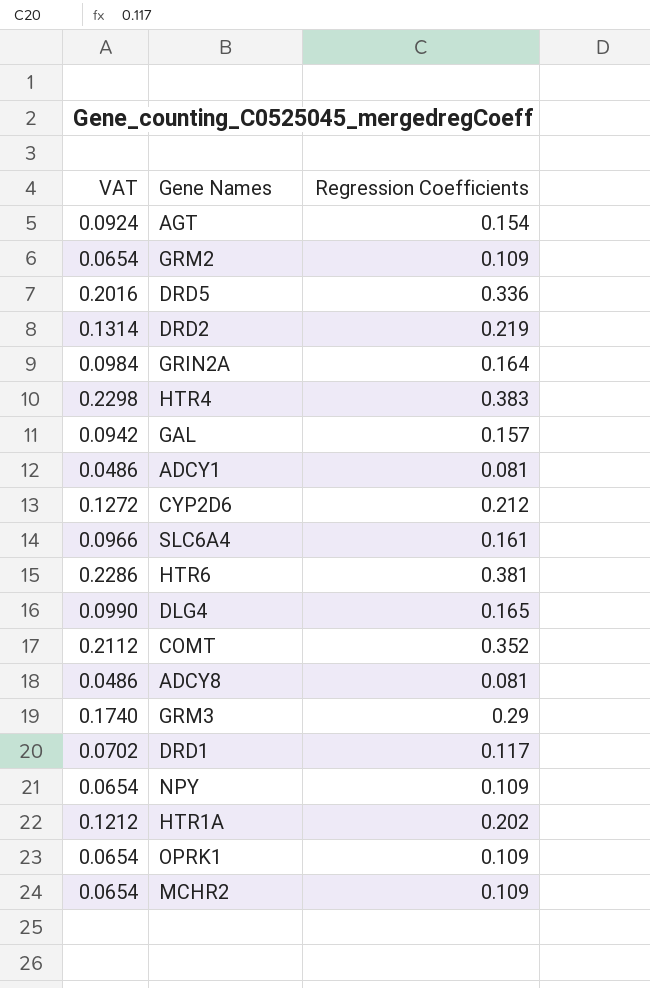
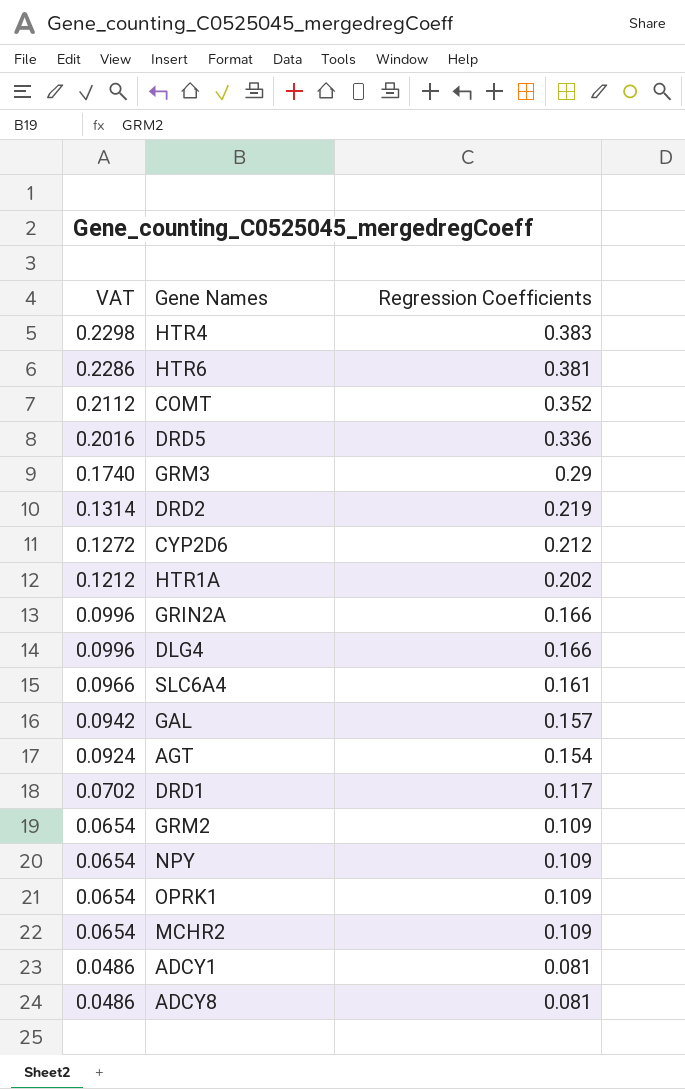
row order: none -> VAT descending
GRIN2A | VAT: 0.0984 -> 0.0996
GRIN2A | Regression Coefficients: 0.164 -> 0.166
DLG4 | VAT: 0.0990 -> 0.0996
DLG4 | Regression Coefficients: 0.165 -> 0.166

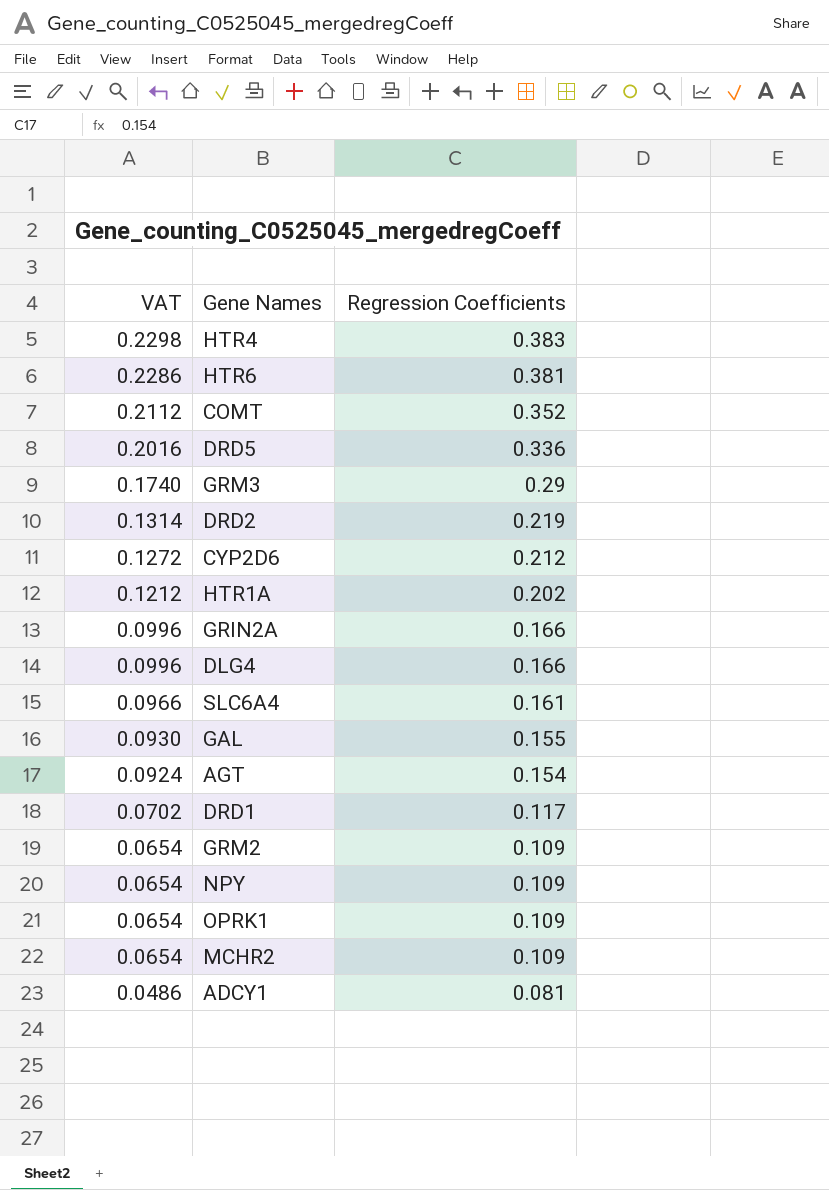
row ADCY8: 0.0486 | 0.081 -> none
GAL | VAT: 0.0942 -> 0.0930
GAL | Regression Coefficients: 0.157 -> 0.155

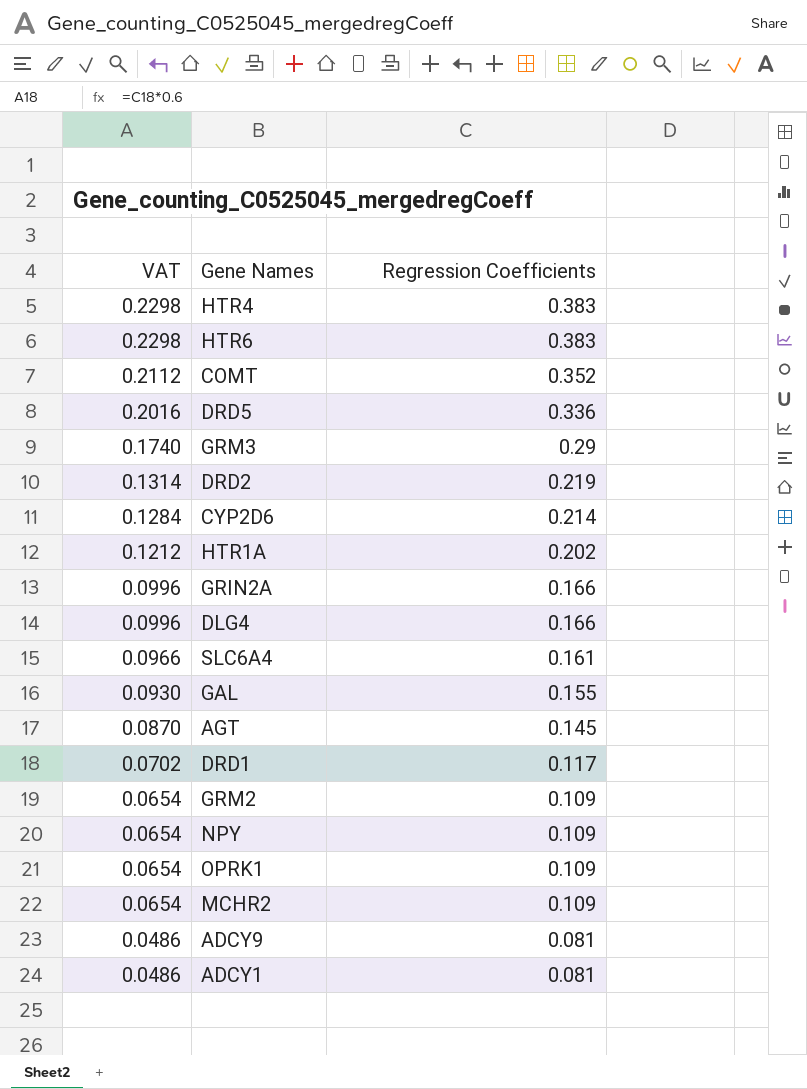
HTR6 | VAT: 0.2286 -> 0.2298
HTR6 | Regression Coefficients: 0.381 -> 0.383
CYP2D6 | VAT: 0.1272 -> 0.1284
CYP2D6 | Regression Coefficients: 0.212 -> 0.214
AGT | VAT: 0.0924 -> 0.0870
AGT | Regression Coefficients: 0.154 -> 0.145
row ADCY9: none -> 0.0486 | 0.081

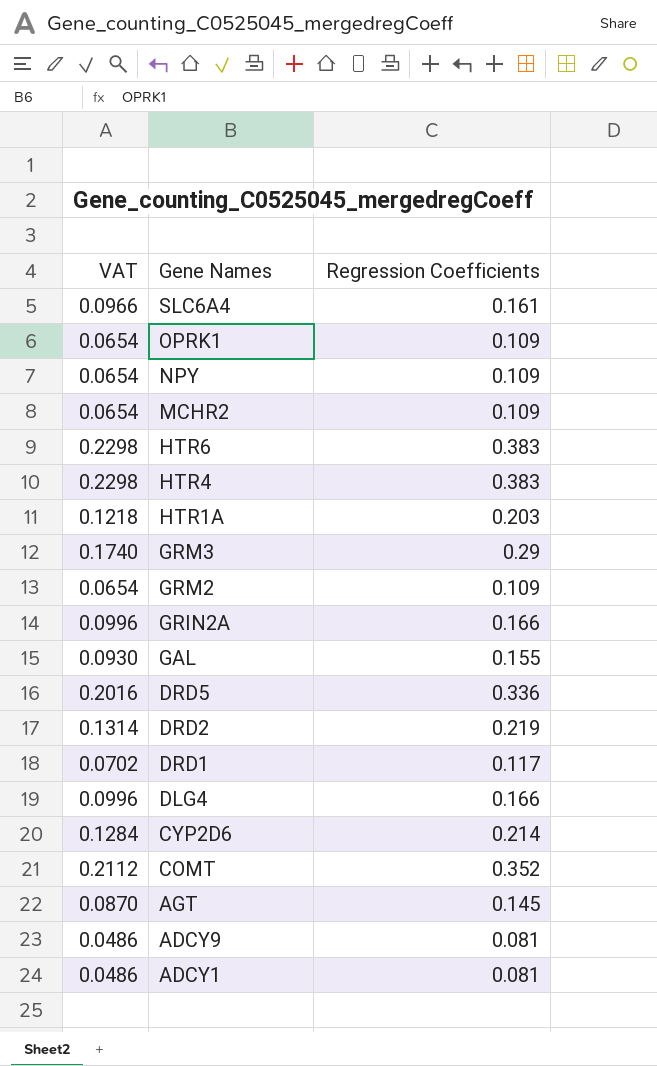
row order: VAT descending -> Gene Names descending
HTR1A | VAT: 0.1212 -> 0.1218
HTR1A | Regression Coefficients: 0.202 -> 0.203

